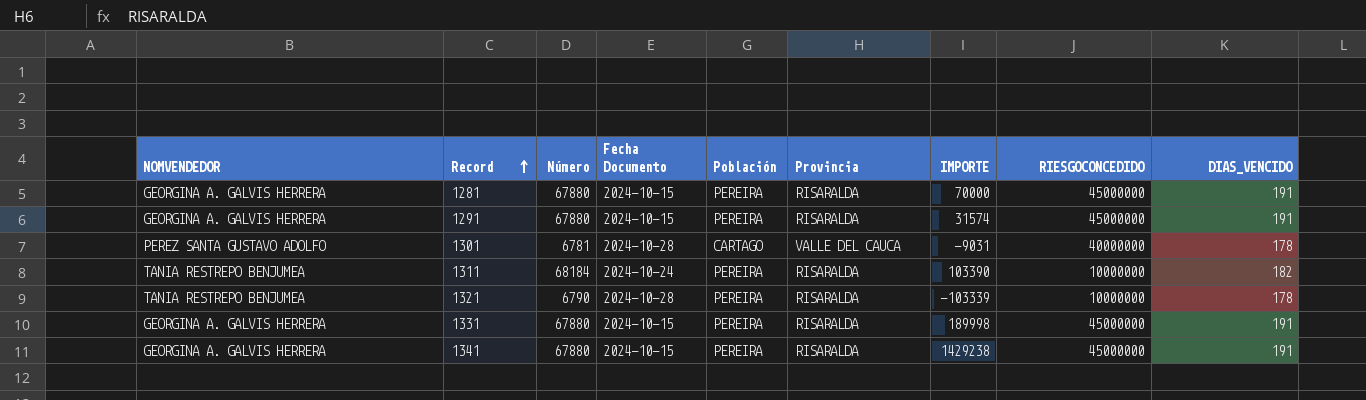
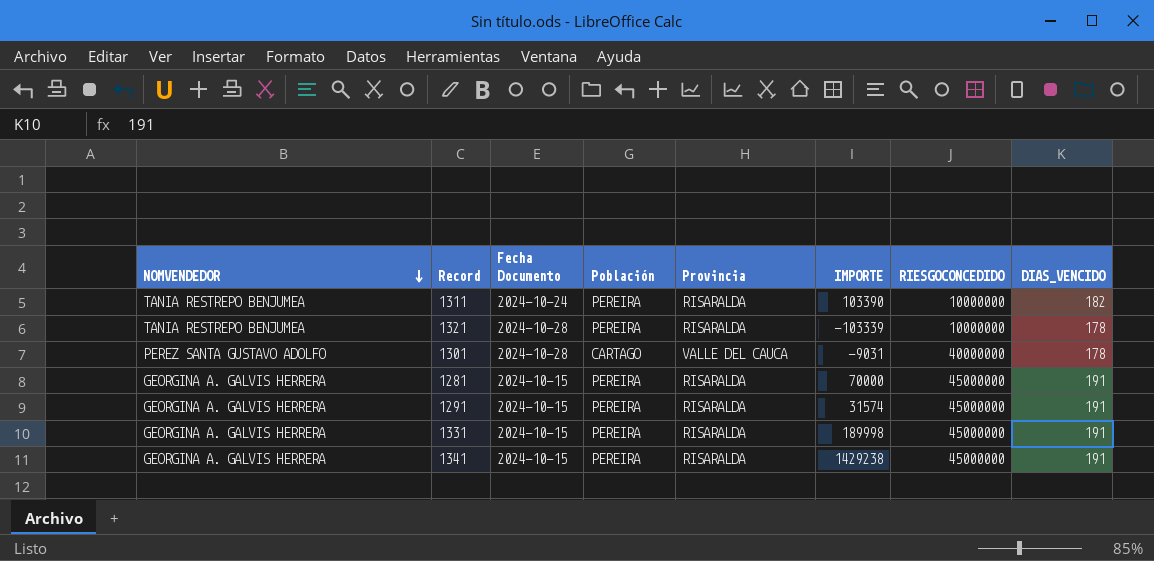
row order: Record ascending -> NOMVENDEDOR descending
column Número | position: 3 -> none

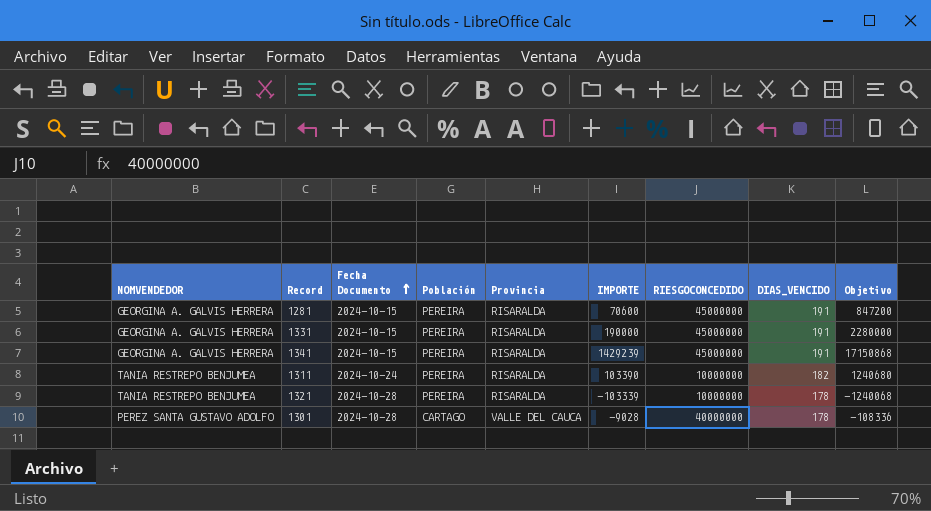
row order: NOMVENDEDOR descending -> Fecha Documento ascending
column Objetivo | formula: none -> [IMPORTE] * 12
row 1291: GEORGINA A. GALVIS HERRERA | 2024-10-15 | PEREIRA | RISARALDA | 31574 | 45000000 | 191 -> none
1281 | IMPORTE: 70000 -> 70600
1331 | IMPORTE: 189998 -> 190000
1341 | IMPORTE: 1429238 -> 1429239
1301 | IMPORTE: -9031 -> -9028

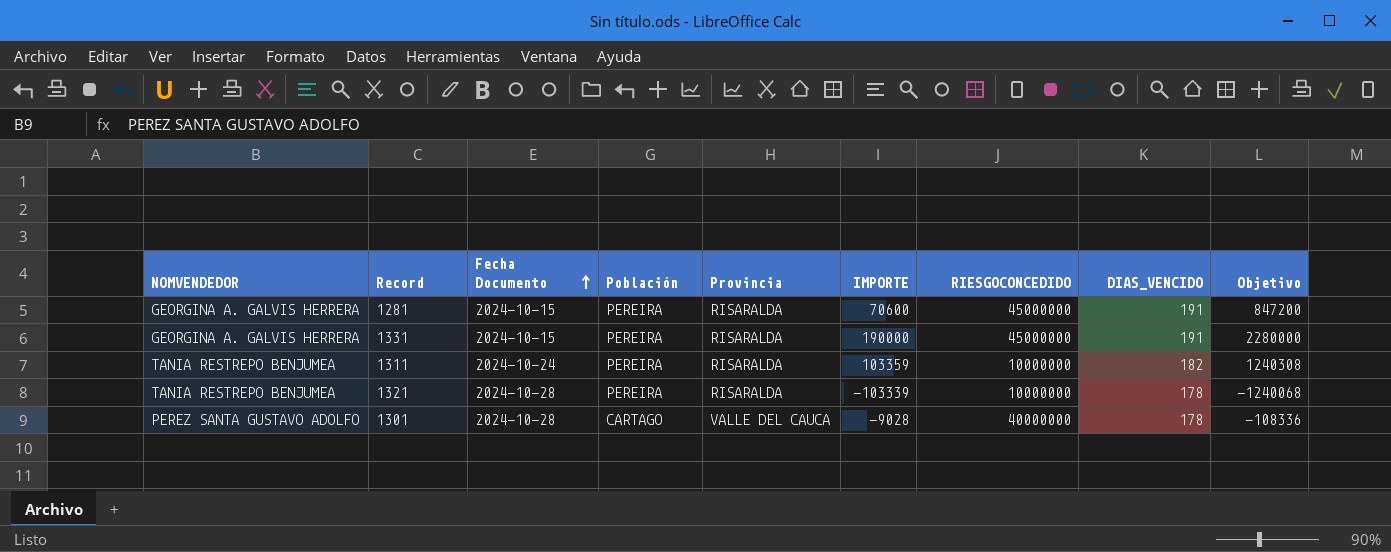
row 1341: GEORGINA A. GALVIS HERRERA | 2024-10-15 | PEREIRA | RISARALDA | 1429239 | 45000000 | 191 | 17150868 -> none
1311 | IMPORTE: 103390 -> 103359
1311 | Objetivo: 1240680 -> 1240308

